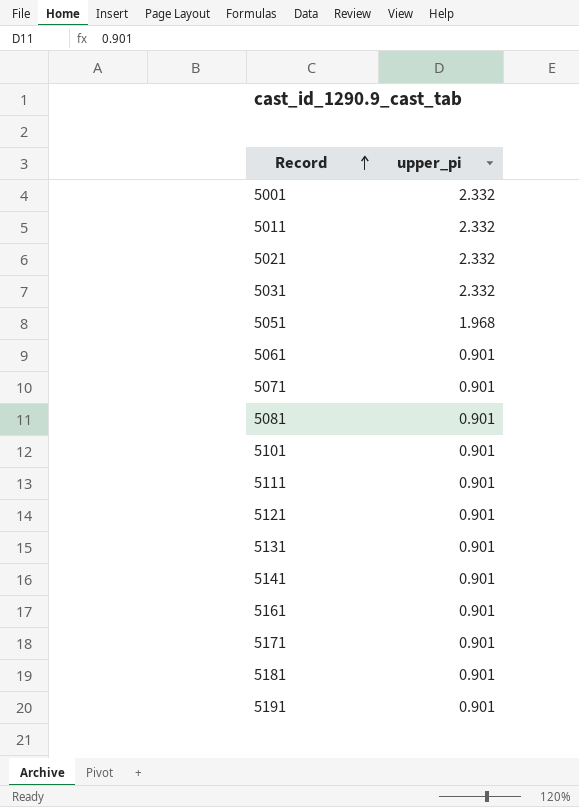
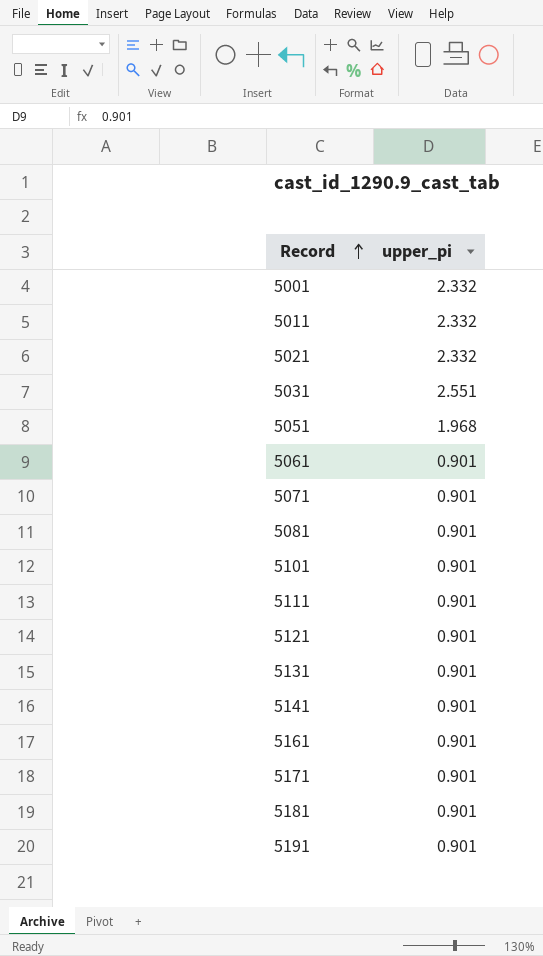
5031 | upper_pi: 2.332 -> 2.551

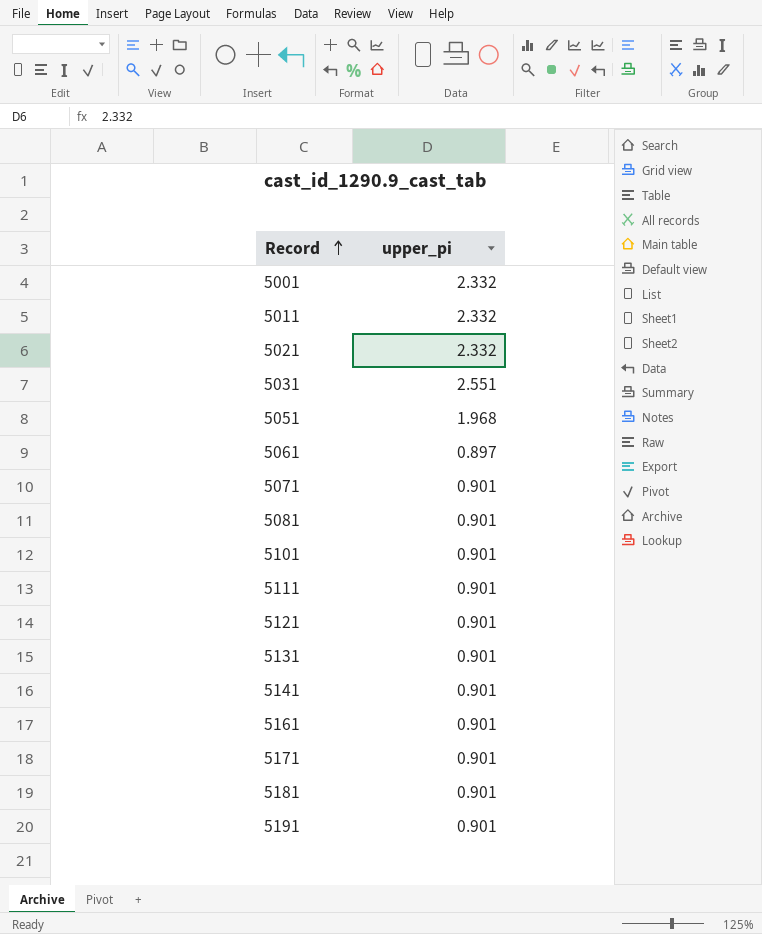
5061 | upper_pi: 0.901 -> 0.897

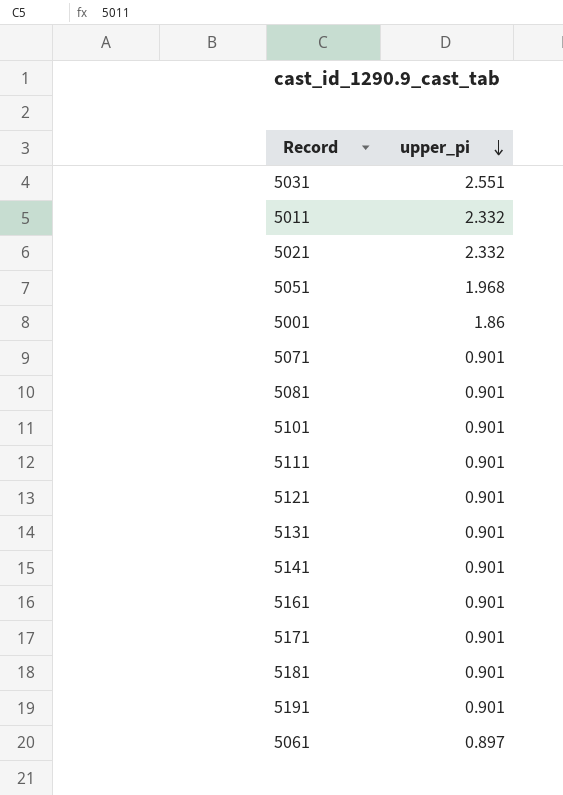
row order: Record ascending -> upper_pi descending
5001 | upper_pi: 2.332 -> 1.86

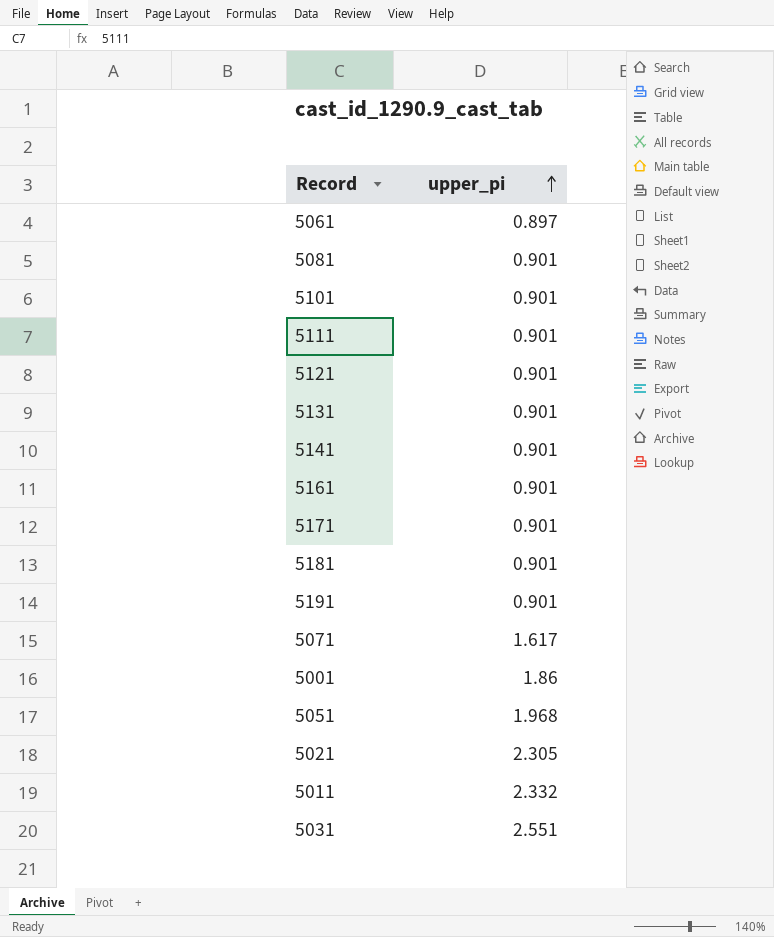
row order: upper_pi descending -> upper_pi ascending
5071 | upper_pi: 0.901 -> 1.617
5021 | upper_pi: 2.332 -> 2.305

